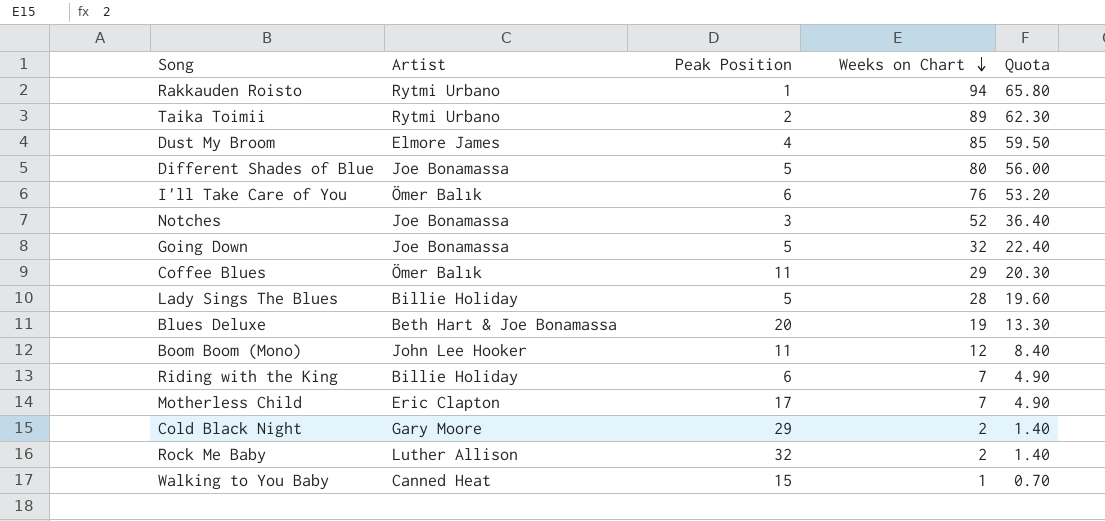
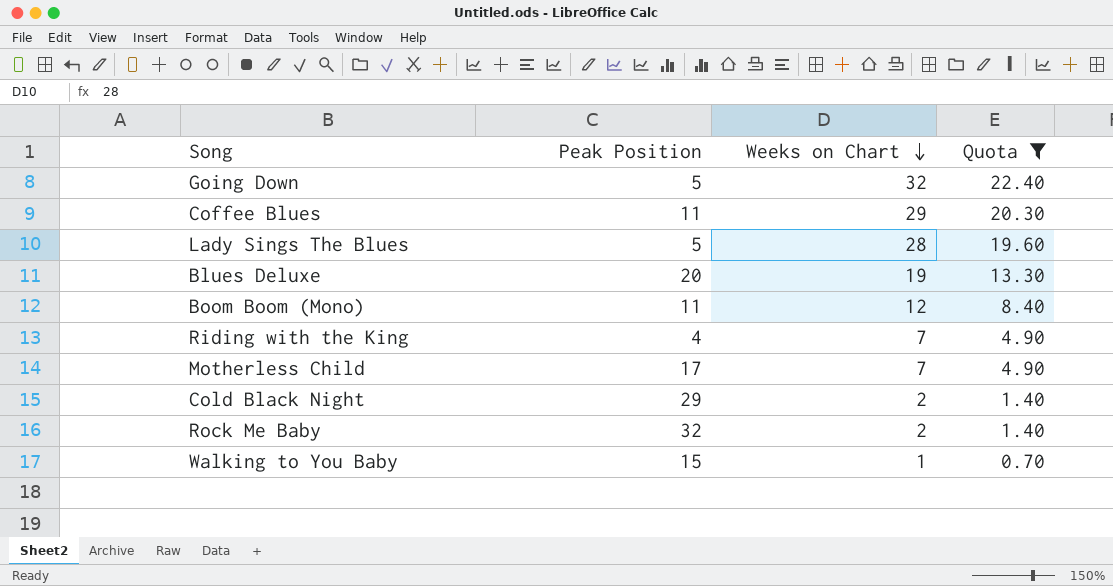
filter: none -> Quota <= 22.40
column Artist | position: 2 -> none
Riding with the King | Peak Position: 6 -> 4

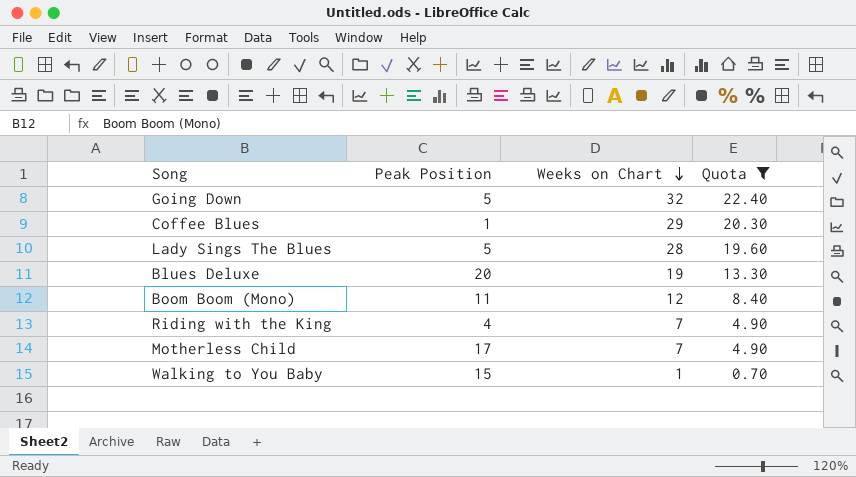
row Cold Black Night: 29 | 2 | 1.40 -> none
row Rock Me Baby: 32 | 2 | 1.40 -> none
Coffee Blues | Peak Position: 11 -> 1

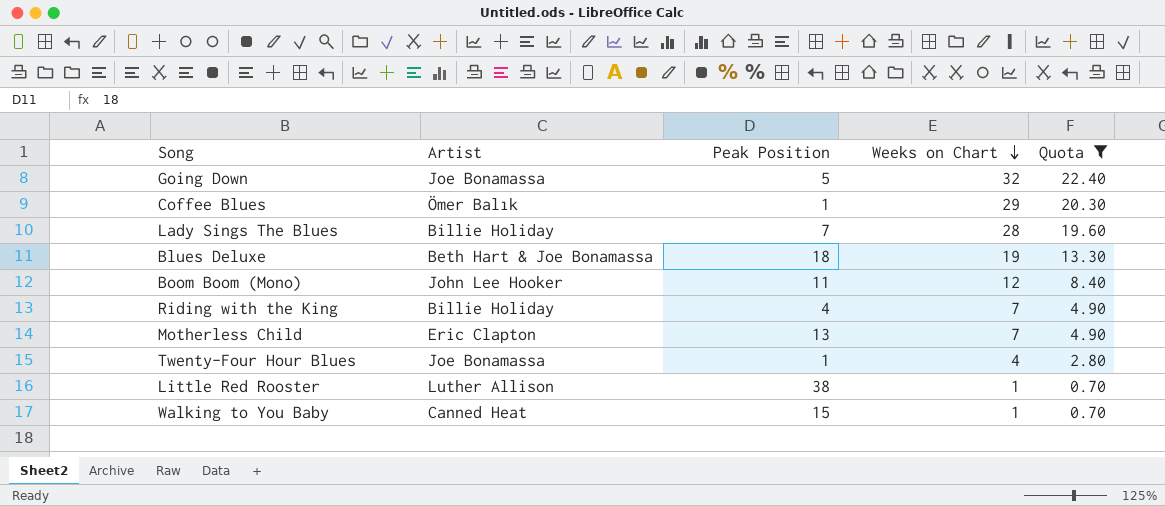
column Artist | position: none -> 2
Lady Sings The Blues | Peak Position: 5 -> 7
Blues Deluxe | Peak Position: 20 -> 18
Motherless Child | Peak Position: 17 -> 13
row Twenty-Four Hour Blues: none -> Joe Bonamassa | 1 | 4 | 2.80
row Little Red Rooster: none -> Luther Allison | 38 | 1 | 0.70

